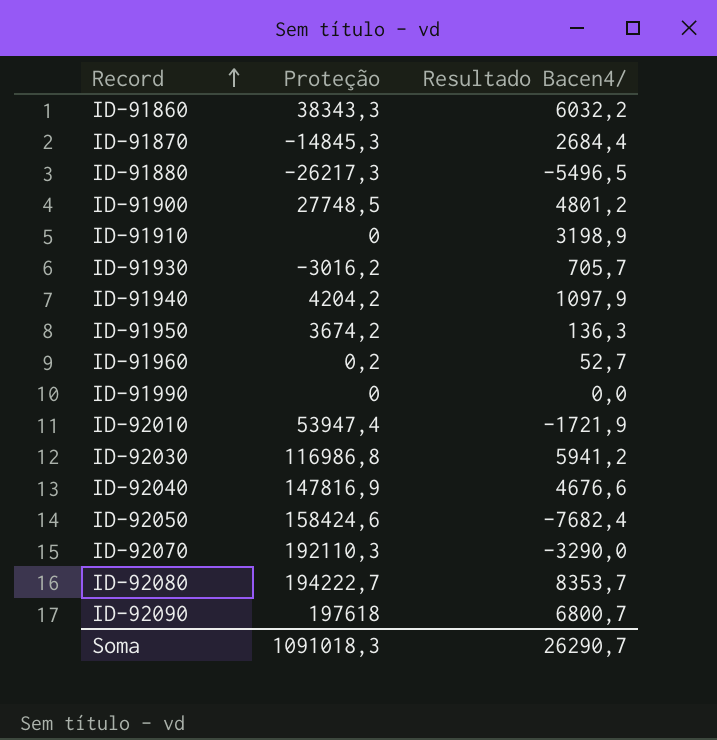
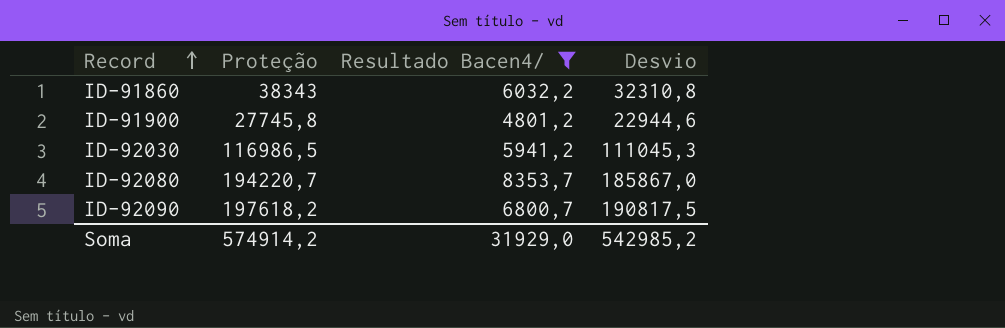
filter: none -> Resultado Bacen4/ >= 4801,2
column Desvio | formula: none -> [Proteção] - [Resultado Bacen4/]
ID-91860 | Proteção: 38343,3 -> 38343
ID-91900 | Proteção: 27748,5 -> 27745,8
ID-92030 | Proteção: 116986,8 -> 116986,5
ID-92080 | Proteção: 194222,7 -> 194220,7
ID-92090 | Proteção: 197618 -> 197618,2
Soma | Proteção: 1091018,3 -> 574914,2
Soma | Resultado Bacen4/: 26290,7 -> 31929,0

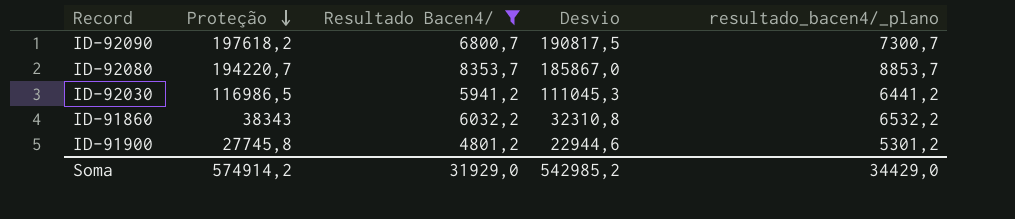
row order: Record ascending -> Proteção descending
column resultado_bacen4/_plano | formula: none -> [Resultado Bacen4/] + 500

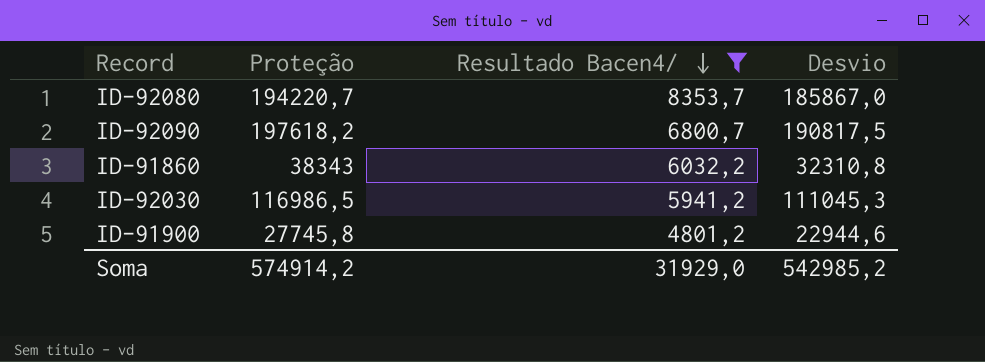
row order: Proteção descending -> Resultado Bacen4/ descending
column resultado_bacen4/_plano | formula: [Resultado Bacen4/] + 500 -> none

